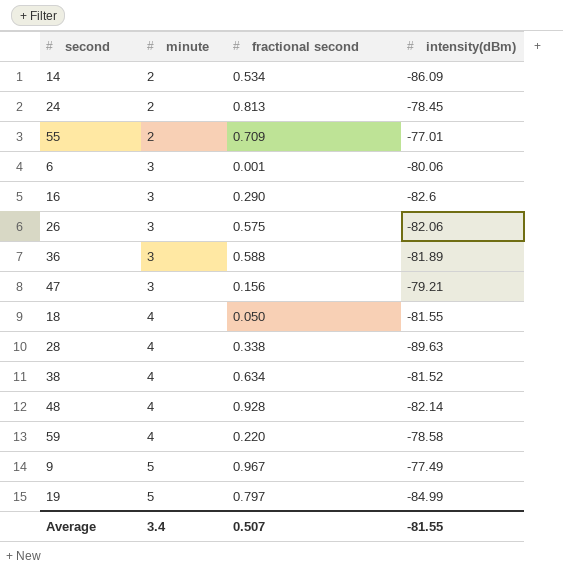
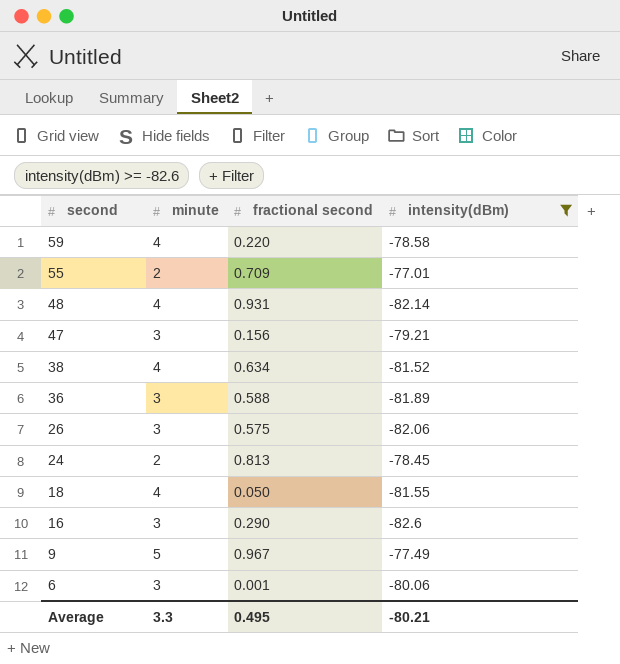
filter: none -> intensity(dBm) >= -82.6
row order: minute ascending -> second descending
48 | fractional second: 0.928 -> 0.931
Average | minute: 3.4 -> 3.3
Average | fractional second: 0.507 -> 0.495
Average | intensity(dBm): -81.55 -> -80.21

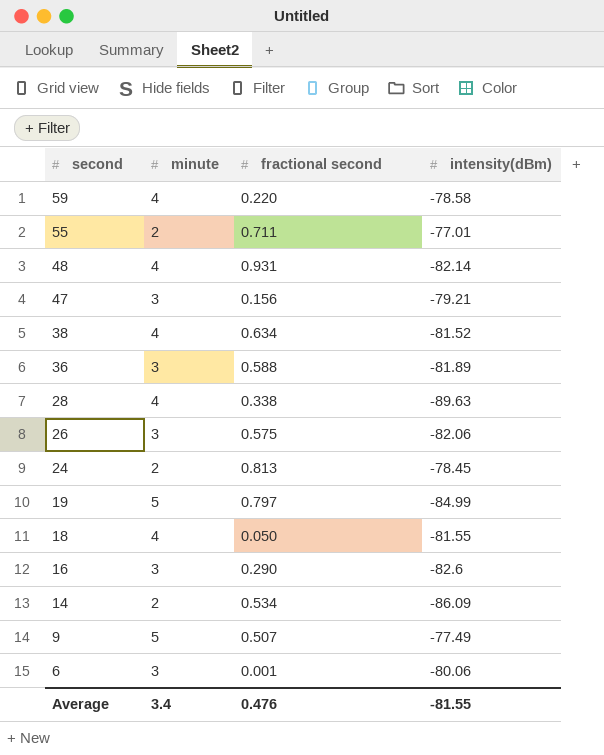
filter: intensity(dBm) >= -82.6 -> none
55 | fractional second: 0.709 -> 0.711
9 | fractional second: 0.967 -> 0.507
Average | minute: 3.3 -> 3.4
Average | fractional second: 0.495 -> 0.476
Average | intensity(dBm): -80.21 -> -81.55

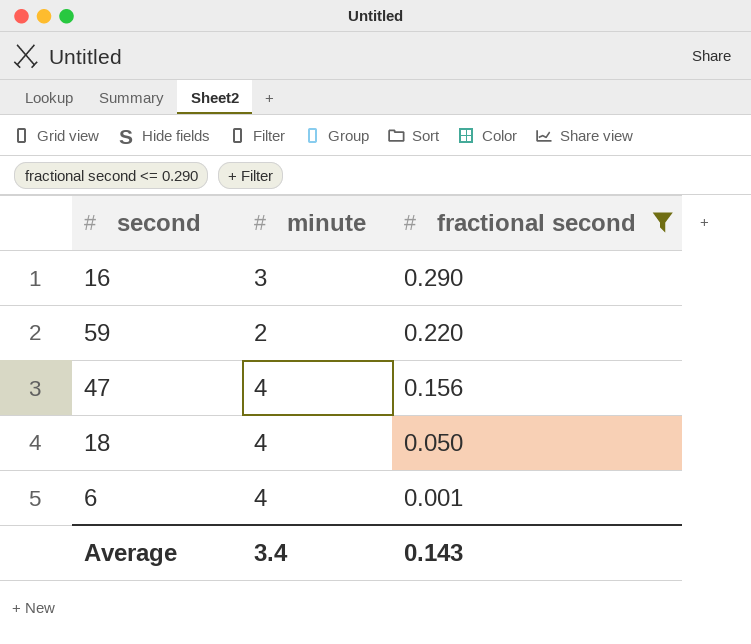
filter: none -> fractional second <= 0.290
row order: second descending -> fractional second descending
column intensity(dBm) | position: 4 -> none
59 | minute: 4 -> 2
47 | minute: 3 -> 4
6 | minute: 3 -> 4
Average | fractional second: 0.476 -> 0.143

